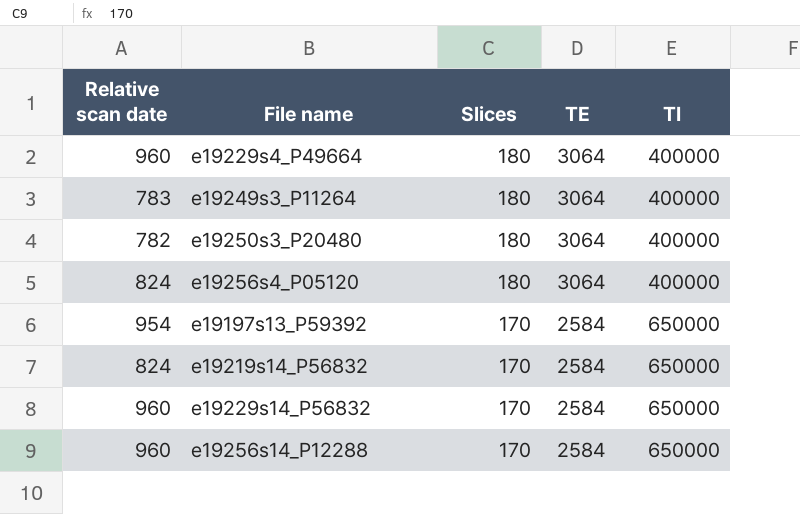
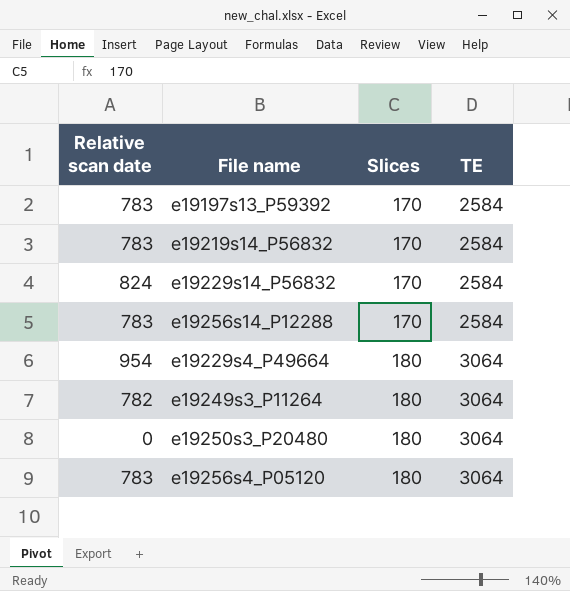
row order: Slices descending -> Slices ascending
column TI | position: 5 -> none
e19197s13_P59392 | Relative scan date: 954 -> 783
e19219s14_P56832 | Relative scan date: 824 -> 783
e19229s14_P56832 | Relative scan date: 960 -> 824
e19256s14_P12288 | Relative scan date: 960 -> 783
e19229s4_P49664 | Relative scan date: 960 -> 954
e19249s3_P11264 | Relative scan date: 783 -> 782
e19250s3_P20480 | Relative scan date: 782 -> 0
e19256s4_P05120 | Relative scan date: 824 -> 783

